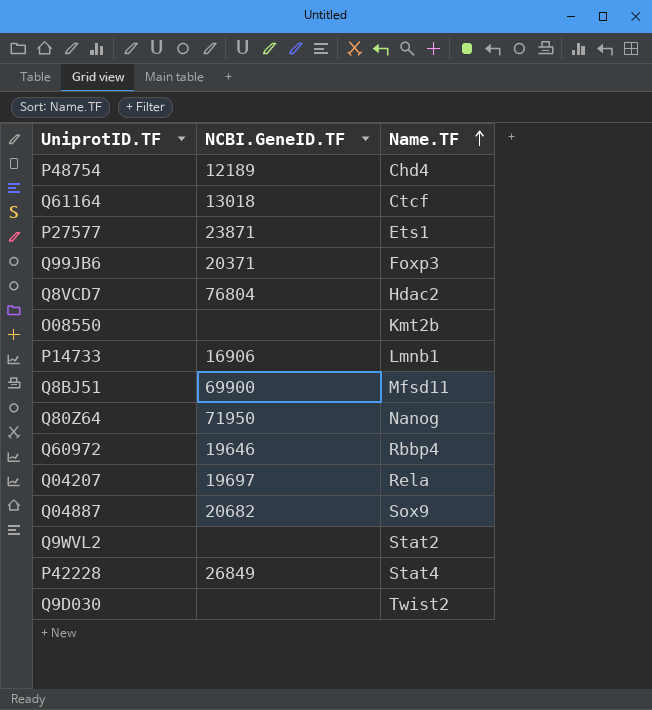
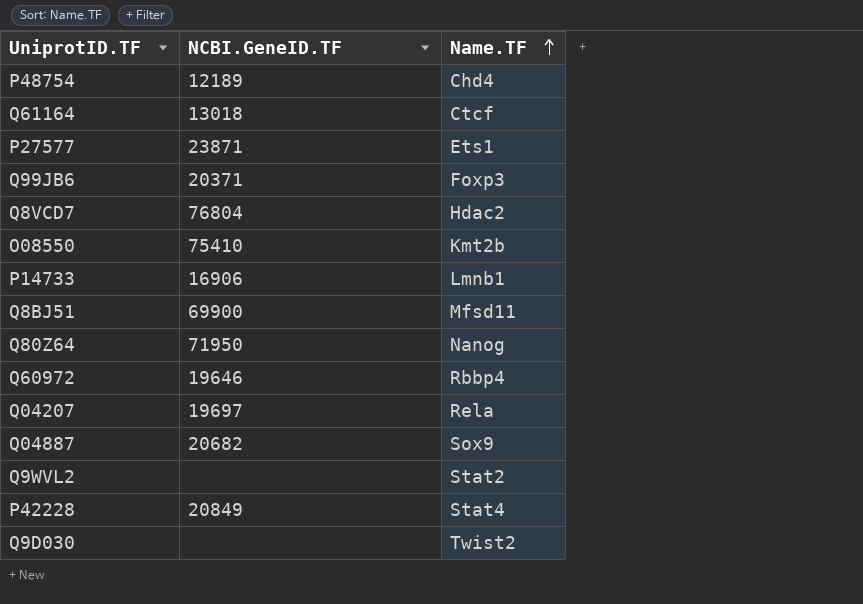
O08550 | NCBI.GeneID.TF: none -> 75410
P42228 | NCBI.GeneID.TF: 26849 -> 20849

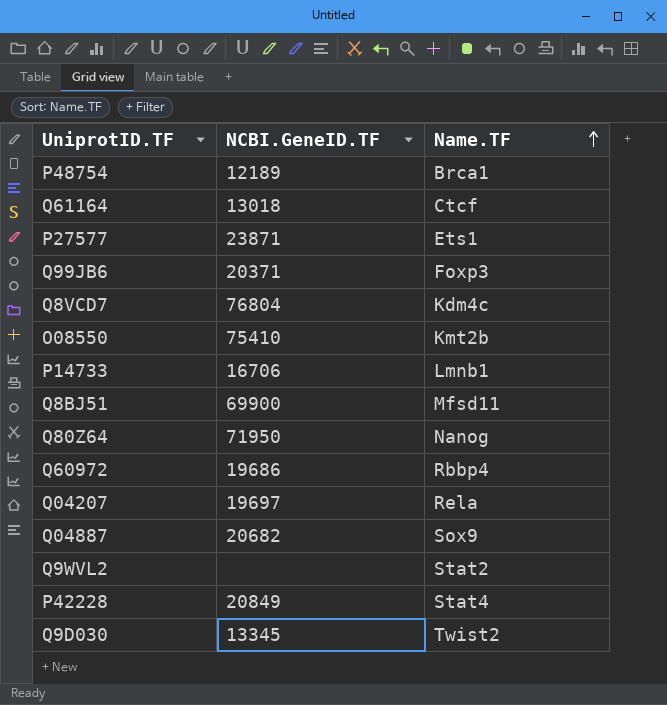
P48754 | Name.TF: Chd4 -> Brca1
Q8VCD7 | Name.TF: Hdac2 -> Kdm4c
P14733 | NCBI.GeneID.TF: 16906 -> 16706
Q60972 | NCBI.GeneID.TF: 19646 -> 19686
Q9D030 | NCBI.GeneID.TF: none -> 13345

